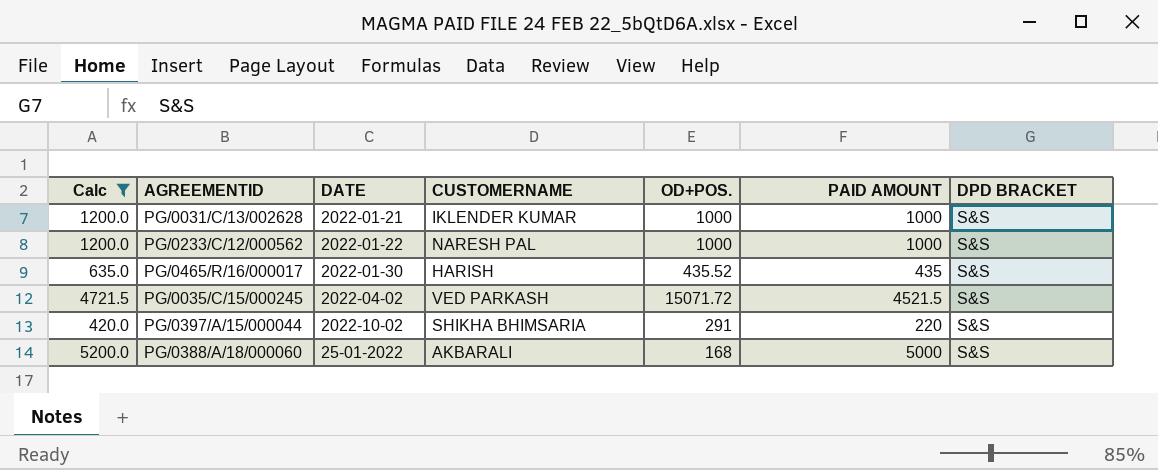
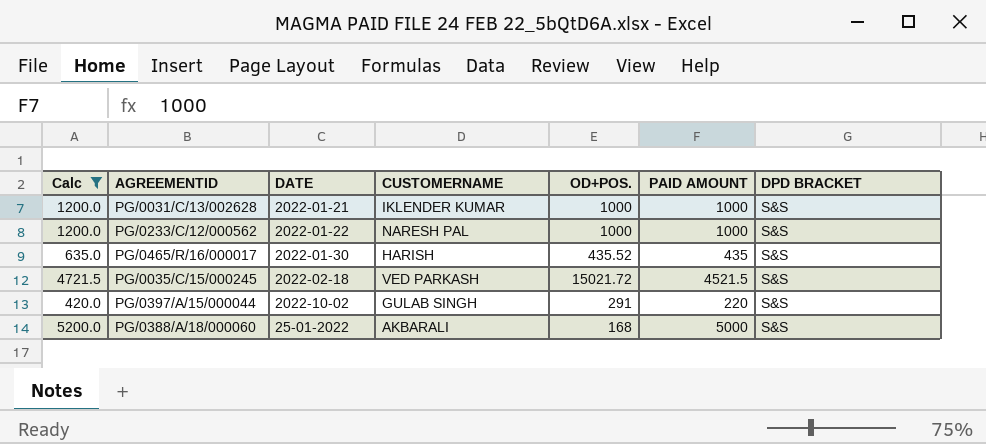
PG/0035/C/15/000245 | DATE: 2022-04-02 -> 2022-02-18
PG/0035/C/15/000245 | OD+POS.: 15071.72 -> 15021.72
PG/0397/A/15/000044 | CUSTOMERNAME: SHIKHA BHIMSARIA -> GULAB SINGH

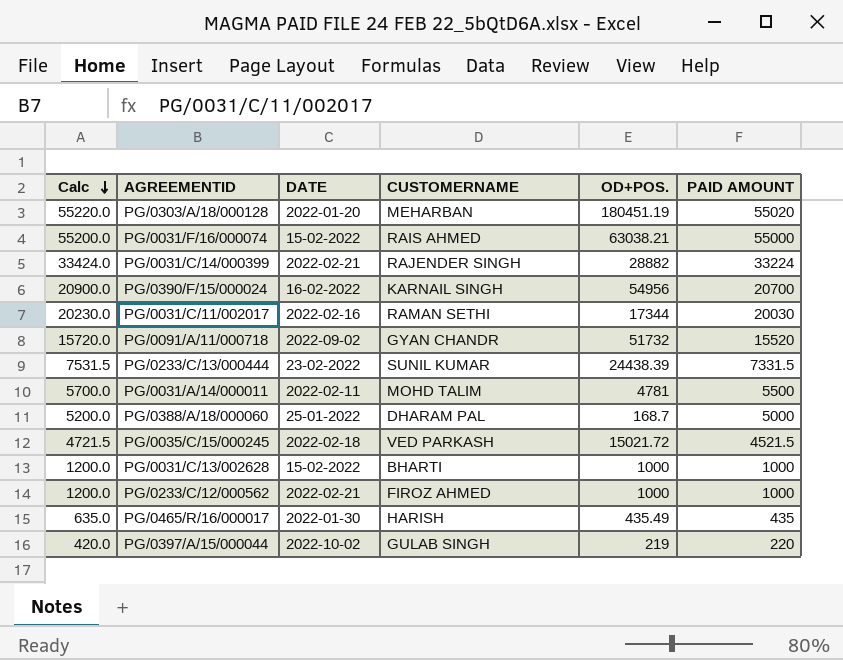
filter: Calc <= 5200.0 -> none
row order: none -> Calc descending
column DPD BRACKET | position: 7 -> none
PG/0388/A/18/000060 | CUSTOMERNAME: AKBARALI -> DHARAM PAL
PG/0388/A/18/000060 | OD+POS.: 168 -> 168.7
PG/0031/C/13/002628 | DATE: 2022-01-21 -> 15-02-2022
PG/0031/C/13/002628 | CUSTOMERNAME: IKLENDER KUMAR -> BHARTI
PG/0233/C/12/000562 | DATE: 2022-01-22 -> 2022-02-21
PG/0233/C/12/000562 | CUSTOMERNAME: NARESH PAL -> FIROZ AHMED
PG/0465/R/16/000017 | OD+POS.: 435.52 -> 435.49
PG/0397/A/15/000044 | OD+POS.: 291 -> 219

